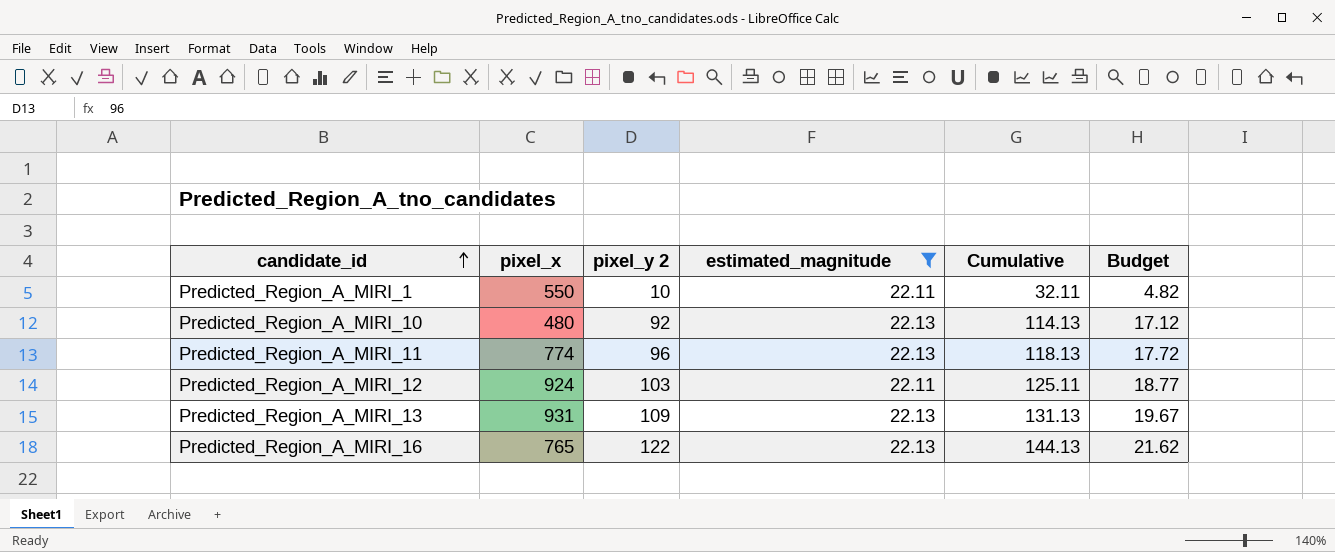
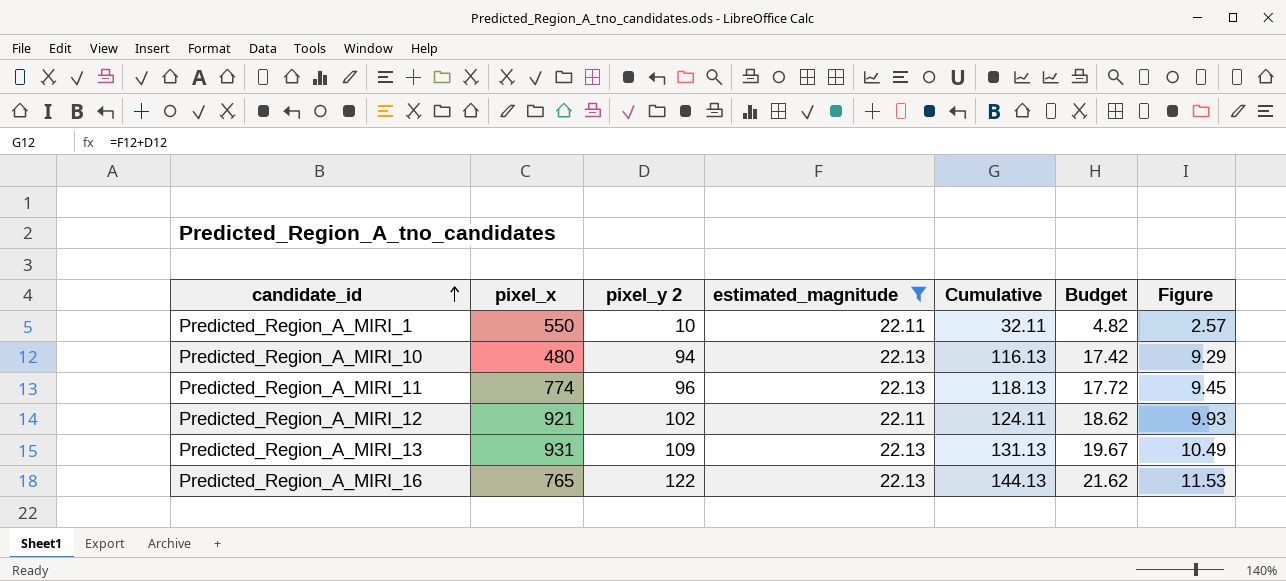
column Figure | formula: none -> [Cumulative] * 0.08
Predicted_Region_A_MIRI_10 | pixel_y 2: 92 -> 94
Predicted_Region_A_MIRI_10 | Cumulative: 114.13 -> 116.13
Predicted_Region_A_MIRI_10 | Budget: 17.12 -> 17.42
Predicted_Region_A_MIRI_12 | pixel_x: 924 -> 921
Predicted_Region_A_MIRI_12 | pixel_y 2: 103 -> 102
Predicted_Region_A_MIRI_12 | Cumulative: 125.11 -> 124.11
Predicted_Region_A_MIRI_12 | Budget: 18.77 -> 18.62

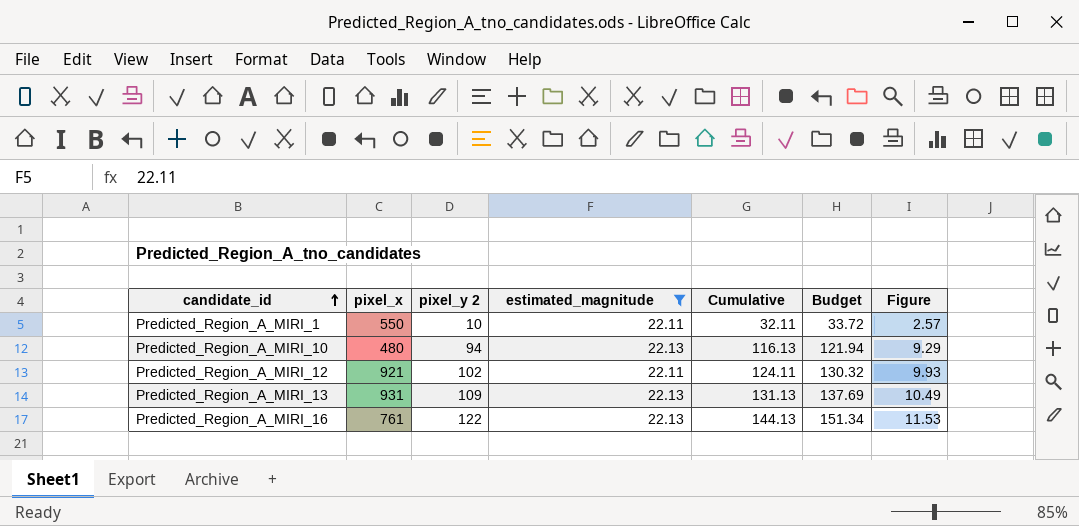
column Budget | formula: [Cumulative] * 0.15 -> [Cumulative] * 1.05
row Predicted_Region_A_MIRI_11: 774 | 96 | 22.13 | 118.13 | 17.72 | 9.45 -> none
Predicted_Region_A_MIRI_16 | pixel_x: 765 -> 761

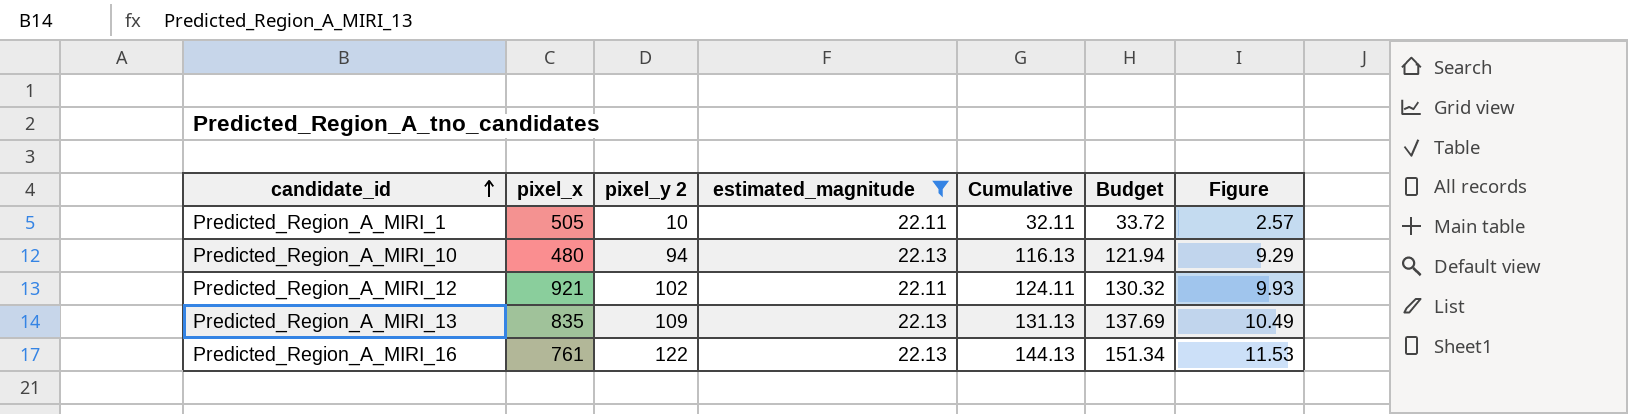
Predicted_Region_A_MIRI_1 | pixel_x: 550 -> 505
Predicted_Region_A_MIRI_13 | pixel_x: 931 -> 835

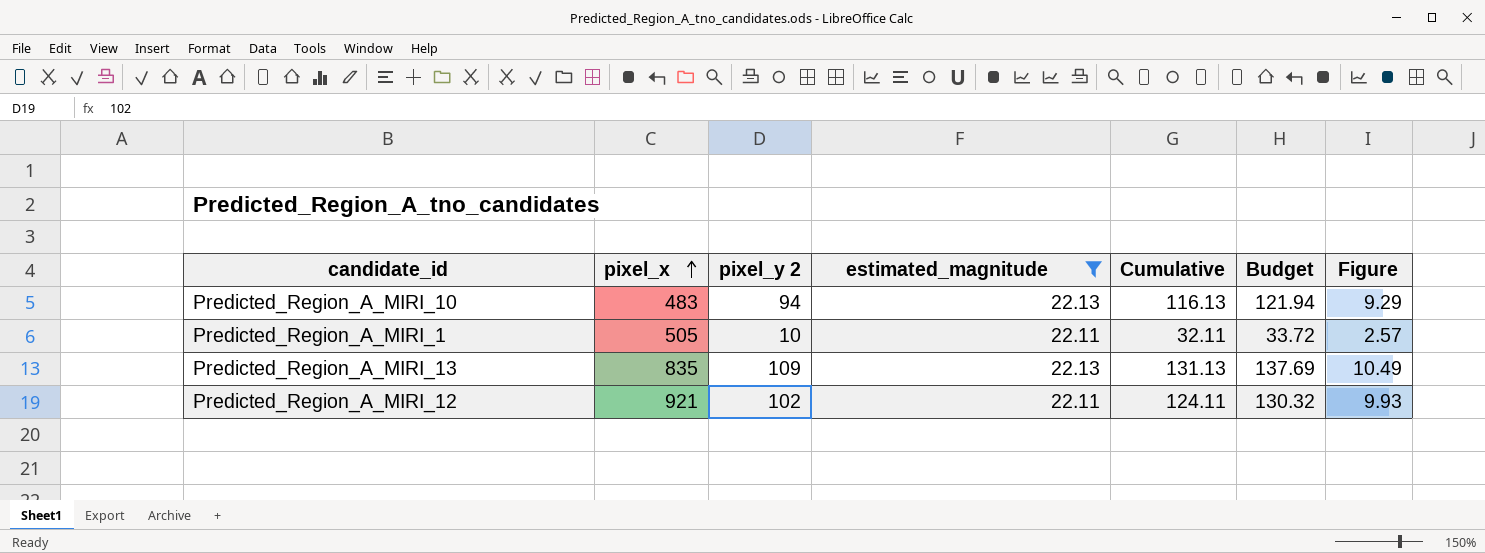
row order: candidate_id ascending -> pixel_x ascending
row Predicted_Region_A_MIRI_16: 761 | 122 | 22.13 | 144.13 | 151.34 | 11.53 -> none
Predicted_Region_A_MIRI_10 | pixel_x: 480 -> 483

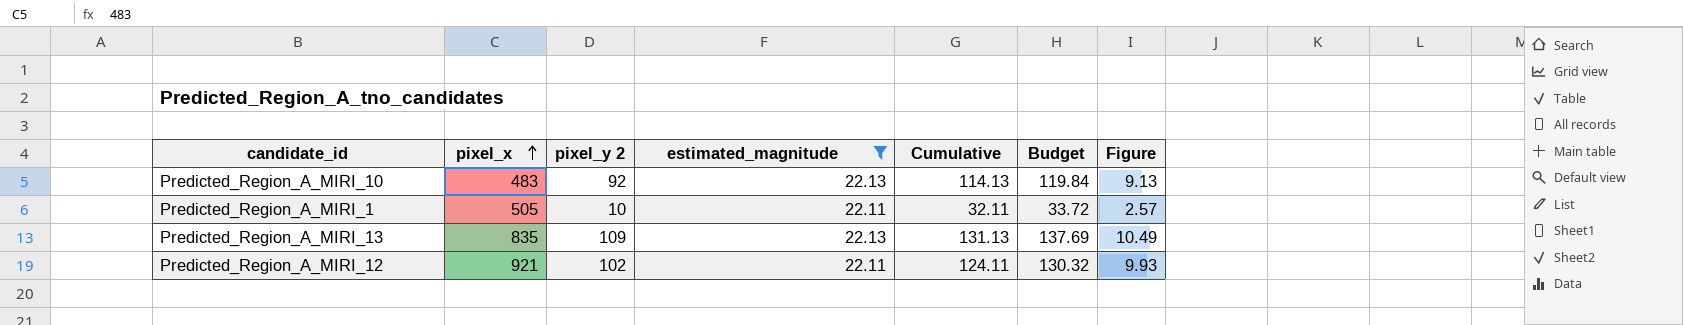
Predicted_Region_A_MIRI_10 | pixel_y 2: 94 -> 92
Predicted_Region_A_MIRI_10 | Cumulative: 116.13 -> 114.13
Predicted_Region_A_MIRI_10 | Budget: 121.94 -> 119.84
Predicted_Region_A_MIRI_10 | Figure: 9.29 -> 9.13

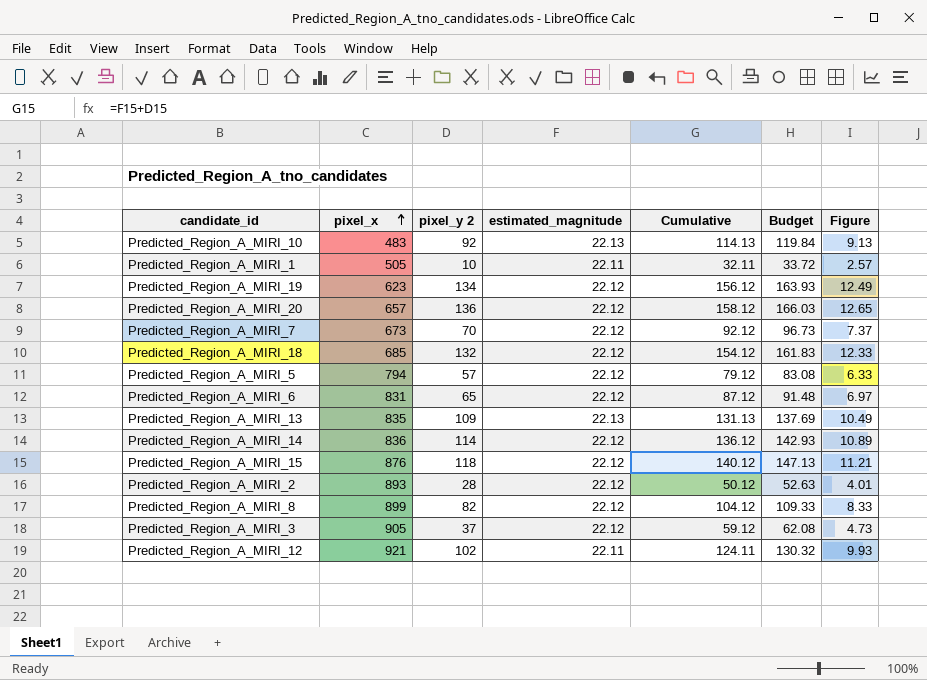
filter: estimated_magnitude != 22.12 -> none

